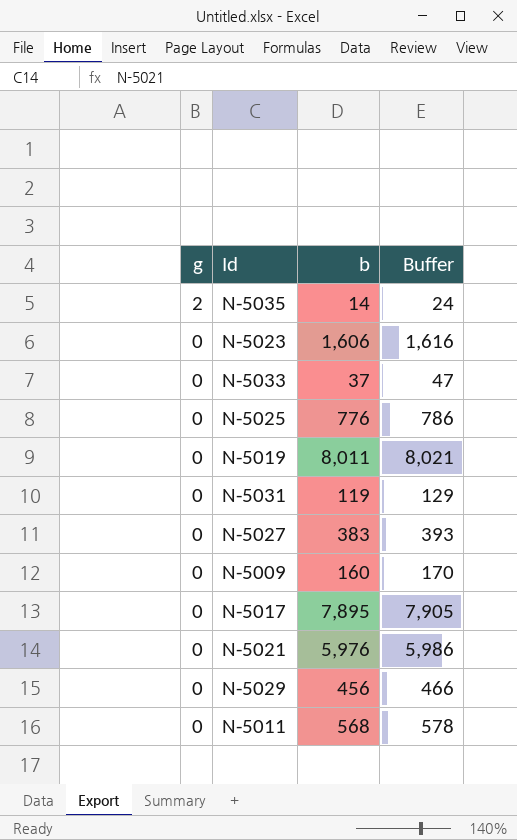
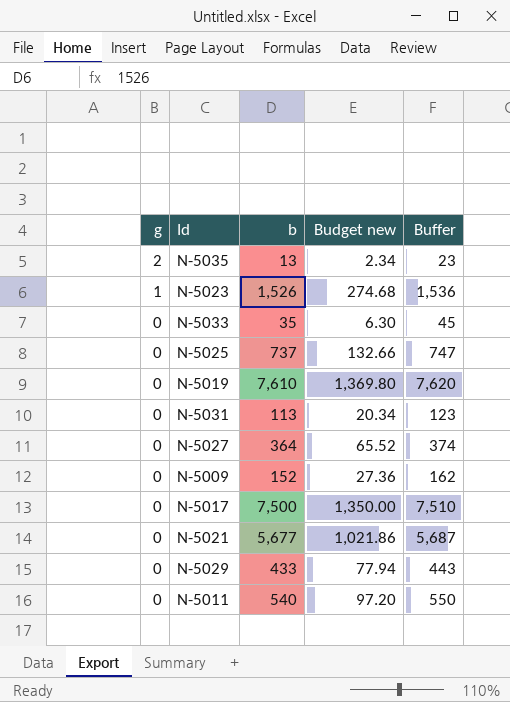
column Budget new | formula: none -> [b] * 0.18
N-5035 | b: 14 -> 13
N-5035 | Buffer: 24 -> 23
N-5023 | g: 0 -> 1
N-5023 | b: 1,606 -> 1,526
N-5023 | Buffer: 1,616 -> 1,536
N-5033 | b: 37 -> 35
N-5033 | Buffer: 47 -> 45
N-5025 | b: 776 -> 737
N-5025 | Buffer: 786 -> 747
N-5019 | b: 8,011 -> 7,610
N-5019 | Buffer: 8,021 -> 7,620
N-5031 | b: 119 -> 113
N-5031 | Buffer: 129 -> 123
N-5027 | b: 383 -> 364
N-5027 | Buffer: 393 -> 374
N-5009 | b: 160 -> 152
N-5009 | Buffer: 170 -> 162
N-5017 | b: 7,895 -> 7,500
N-5017 | Buffer: 7,905 -> 7,510
N-5021 | b: 5,976 -> 5,677
N-5021 | Buffer: 5,986 -> 5,687
N-5029 | b: 456 -> 433
N-5029 | Buffer: 466 -> 443
N-5011 | b: 568 -> 540
N-5011 | Buffer: 578 -> 550

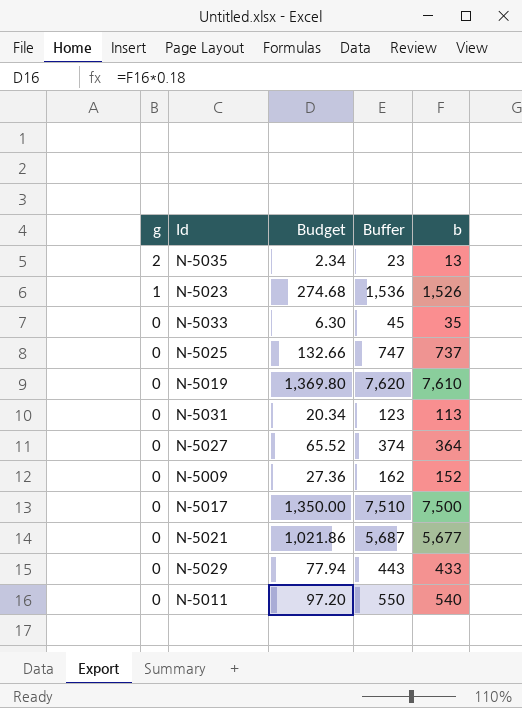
column name: Budget new -> Budget
column b | position: 3 -> 5

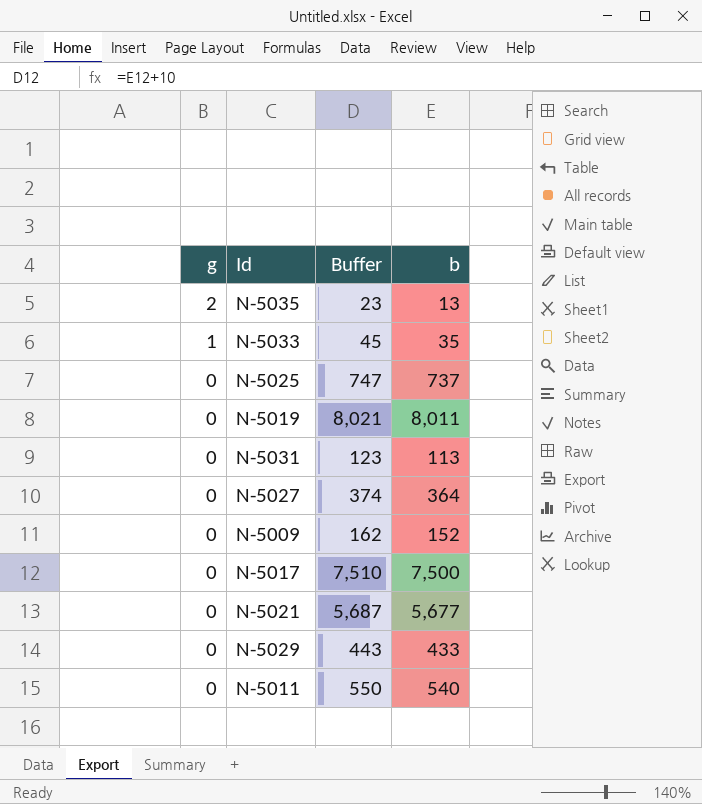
column Budget | formula: [b] * 0.18 -> none
row N-5023: 1 | 274.68 | 1,536 | 1,526 -> none
N-5033 | g: 0 -> 1
N-5019 | Buffer: 7,620 -> 8,021
N-5019 | b: 7,610 -> 8,011

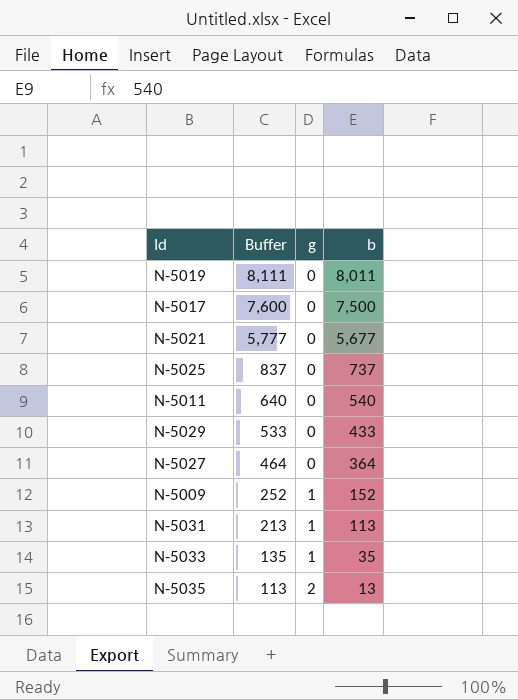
row order: g descending -> Buffer descending
column Buffer | formula: [b] + 10 -> [b] + 100
column g | position: 1 -> 3
N-5009 | g: 0 -> 1
N-5031 | g: 0 -> 1

